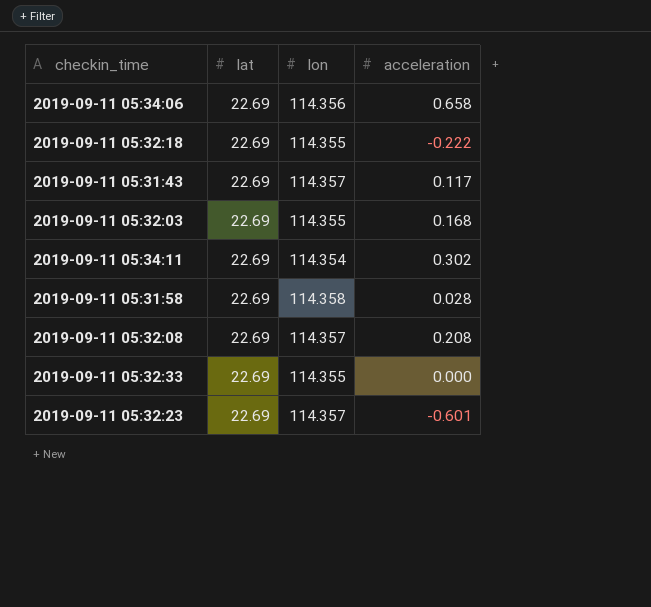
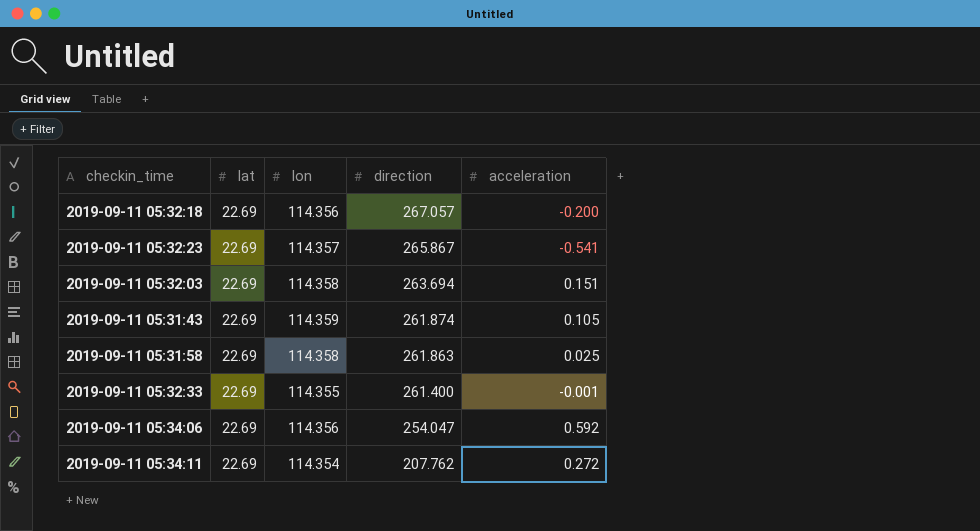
row order: none -> direction descending
column direction | position: none -> 4
row 2019-09-11 05:32:08: 22.69 | 114.357 | 0.208 -> none
2019-09-11 05:32:18 | lon: 114.355 -> 114.356
2019-09-11 05:32:18 | acceleration: -0.222 -> -0.200
2019-09-11 05:32:23 | acceleration: -0.601 -> -0.541
2019-09-11 05:32:03 | lon: 114.355 -> 114.358
2019-09-11 05:32:03 | acceleration: 0.168 -> 0.151
2019-09-11 05:31:43 | lon: 114.357 -> 114.359
2019-09-11 05:31:43 | acceleration: 0.117 -> 0.105
2019-09-11 05:31:58 | acceleration: 0.028 -> 0.025
2019-09-11 05:32:33 | acceleration: 0.000 -> -0.001
2019-09-11 05:34:06 | acceleration: 0.658 -> 0.592
2019-09-11 05:34:11 | acceleration: 0.302 -> 0.272

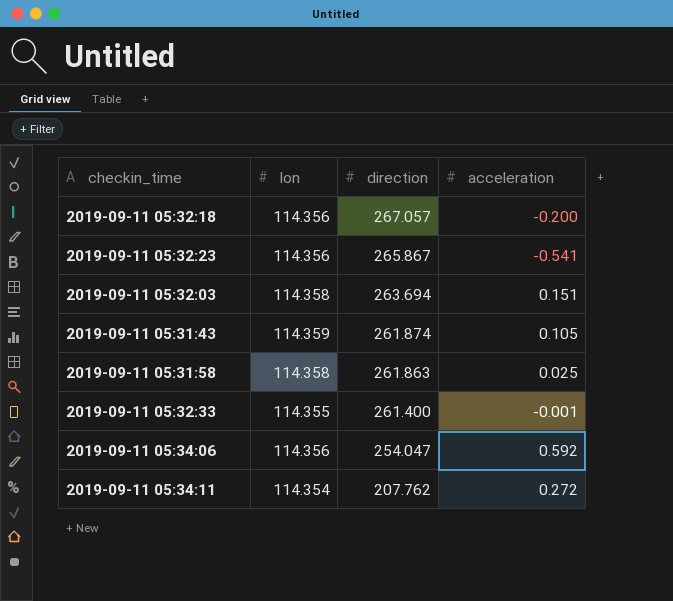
column lat | position: 2 -> none
2019-09-11 05:32:23 | lon: 114.357 -> 114.356

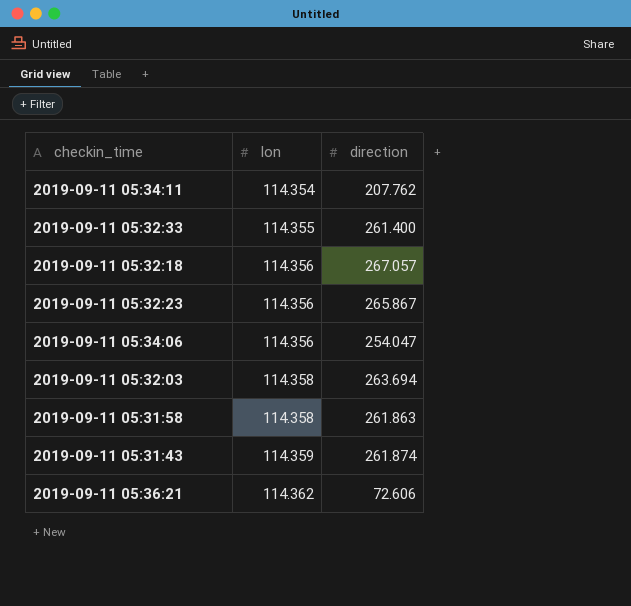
row order: direction descending -> lon ascending
column acceleration | position: 4 -> none
row 2019-09-11 05:36:21: none -> 114.362 | 72.606

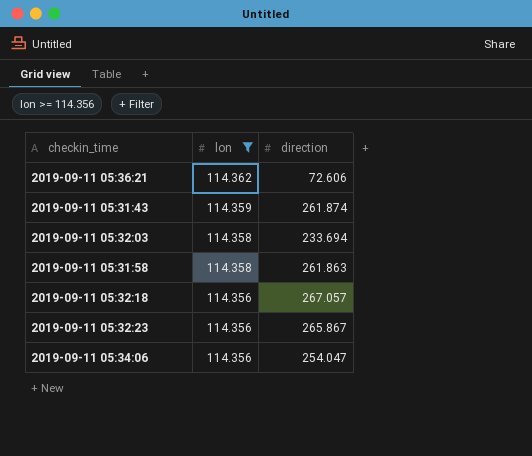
filter: none -> lon >= 114.356
row order: lon ascending -> lon descending
2019-09-11 05:32:03 | direction: 263.694 -> 233.694

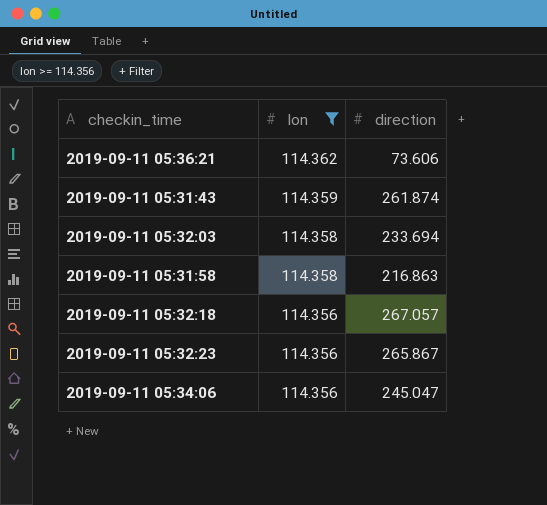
2019-09-11 05:36:21 | direction: 72.606 -> 73.606
2019-09-11 05:31:58 | direction: 261.863 -> 216.863
2019-09-11 05:34:06 | direction: 254.047 -> 245.047

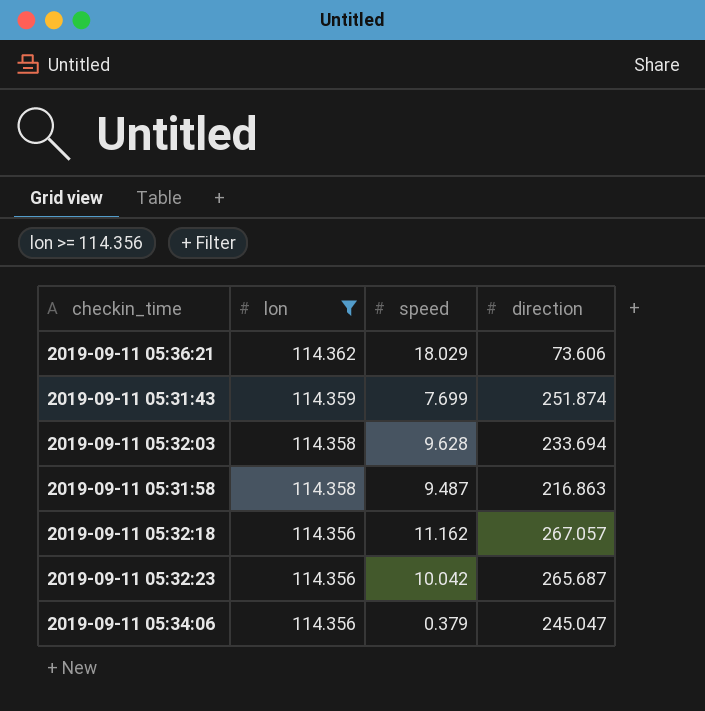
column speed | position: none -> 3
2019-09-11 05:31:43 | direction: 261.874 -> 251.874
2019-09-11 05:32:23 | direction: 265.867 -> 265.687

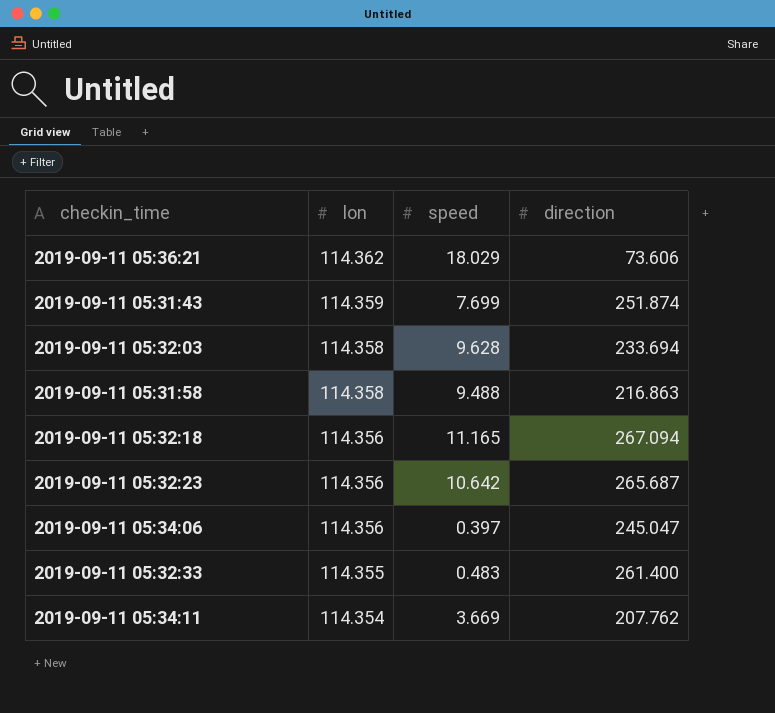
filter: lon >= 114.356 -> none
2019-09-11 05:31:58 | speed: 9.487 -> 9.488
2019-09-11 05:32:18 | speed: 11.162 -> 11.165
2019-09-11 05:32:18 | direction: 267.057 -> 267.094
2019-09-11 05:32:23 | speed: 10.042 -> 10.642
2019-09-11 05:34:06 | speed: 0.379 -> 0.397

